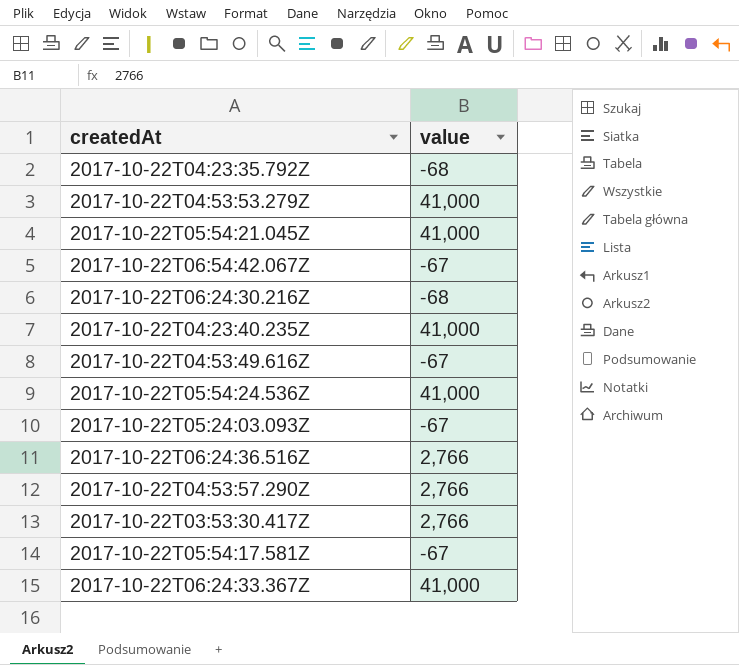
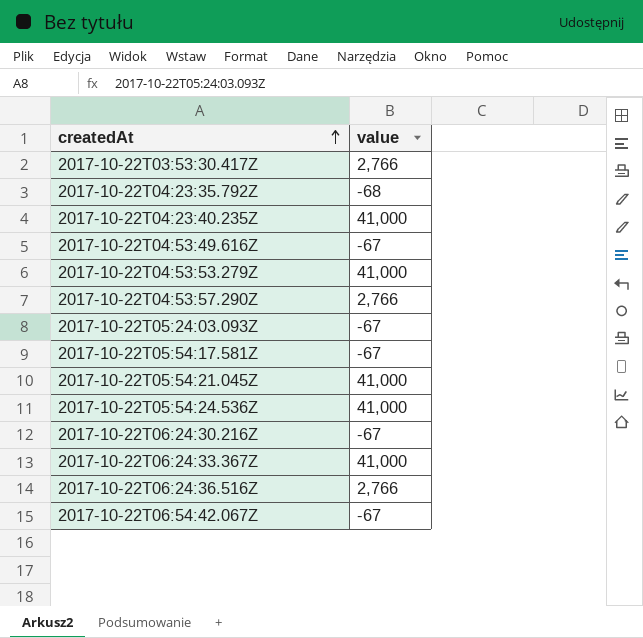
row order: none -> createdAt ascending
2017-10-22T06:24:30.216Z | value: -68 -> -67

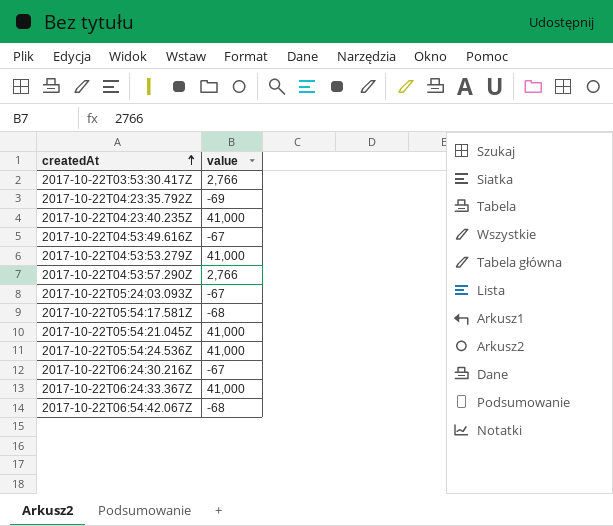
row 2017-10-22T06:24:36.516Z: 2,766 -> none
2017-10-22T04:23:35.792Z | value: -68 -> -69
2017-10-22T05:54:17.581Z | value: -67 -> -68
2017-10-22T06:54:42.067Z | value: -67 -> -68

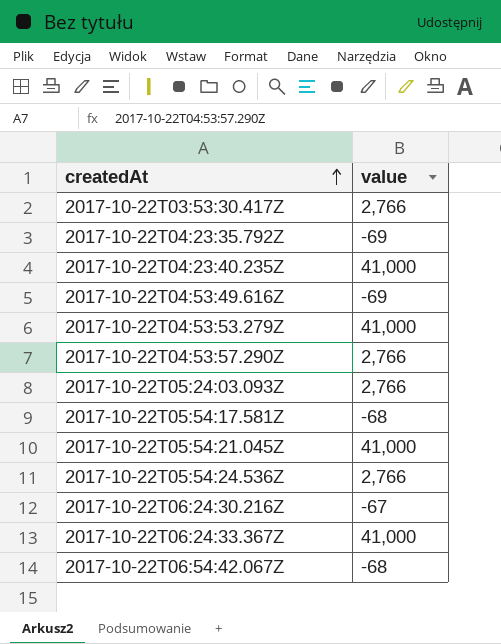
2017-10-22T04:53:49.616Z | value: -67 -> -69
2017-10-22T05:24:03.093Z | value: -67 -> 2,766
2017-10-22T05:54:24.536Z | value: 41,000 -> 2,766

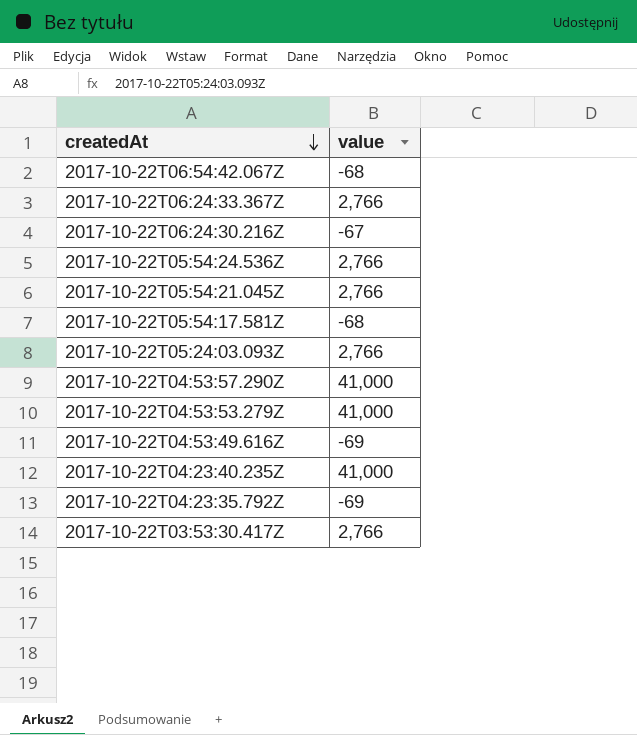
row order: createdAt ascending -> createdAt descending
2017-10-22T06:24:33.367Z | value: 41,000 -> 2,766
2017-10-22T05:54:21.045Z | value: 41,000 -> 2,766
2017-10-22T04:53:57.290Z | value: 2,766 -> 41,000

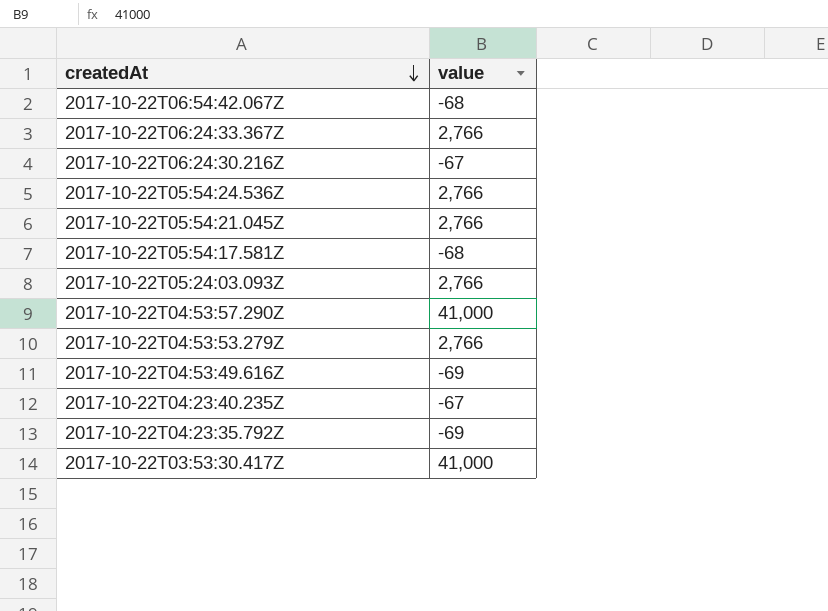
2017-10-22T04:53:53.279Z | value: 41,000 -> 2,766
2017-10-22T04:23:40.235Z | value: 41,000 -> -67
2017-10-22T03:53:30.417Z | value: 2,766 -> 41,000

